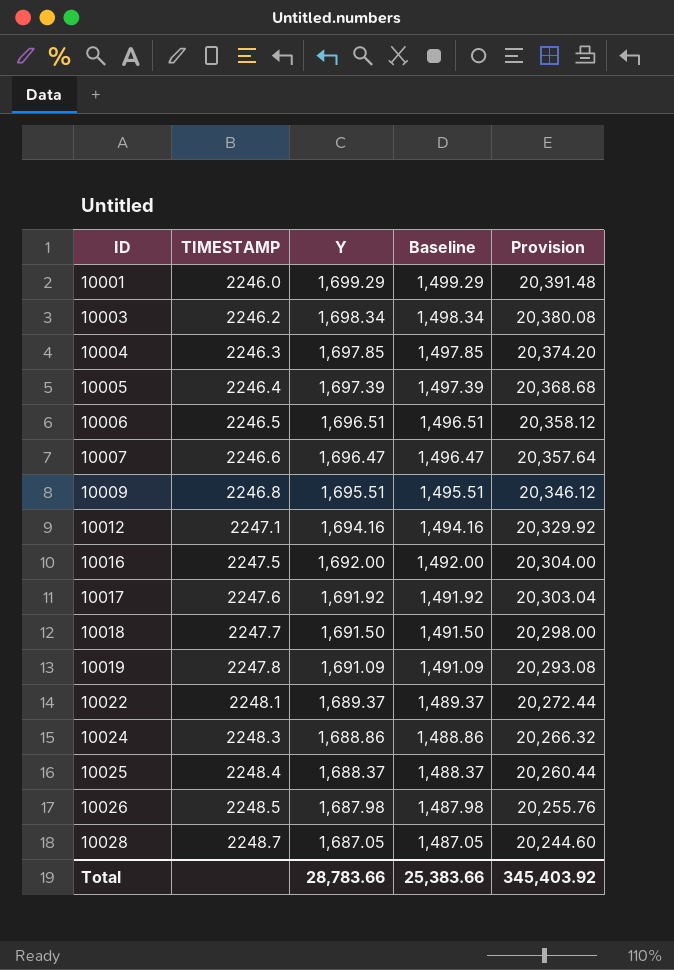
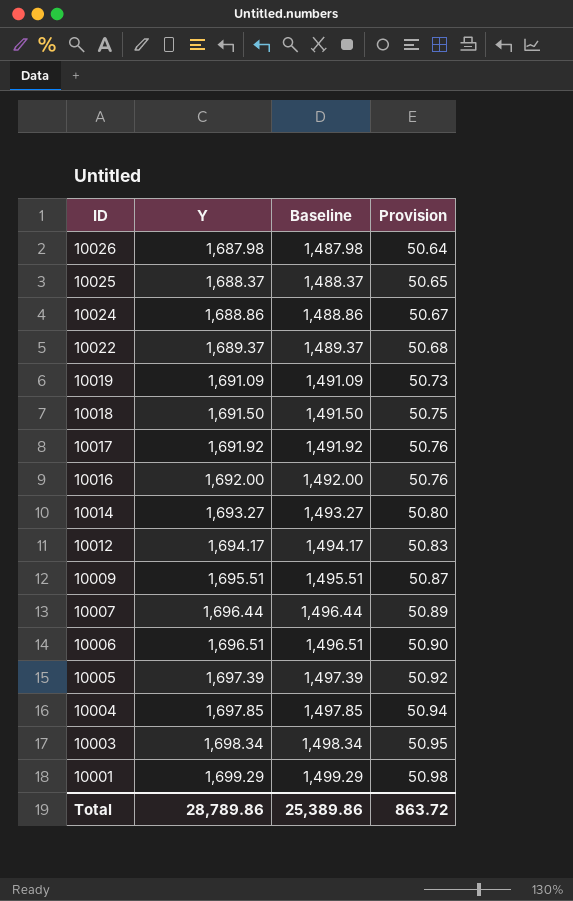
row order: ID ascending -> ID descending
column TIMESTAMP | position: 2 -> none
column Provision | formula: [Y] * 12 -> [Y] * 0.03
row 10028: 2248.7 | 1,687.05 | 1,487.05 | 20,244.60 -> none
row 10014: none -> 1,693.27 | 1,493.27 | 50.80
10012 | Y: 1,694.16 -> 1,694.17
10012 | Baseline: 1,494.16 -> 1,494.17
10007 | Y: 1,696.47 -> 1,696.44
10007 | Baseline: 1,496.47 -> 1,496.44
Total | Y: 28,783.66 -> 28,789.86
Total | Baseline: 25,383.66 -> 25,389.86
Total | Provision: 345,403.92 -> 863.72

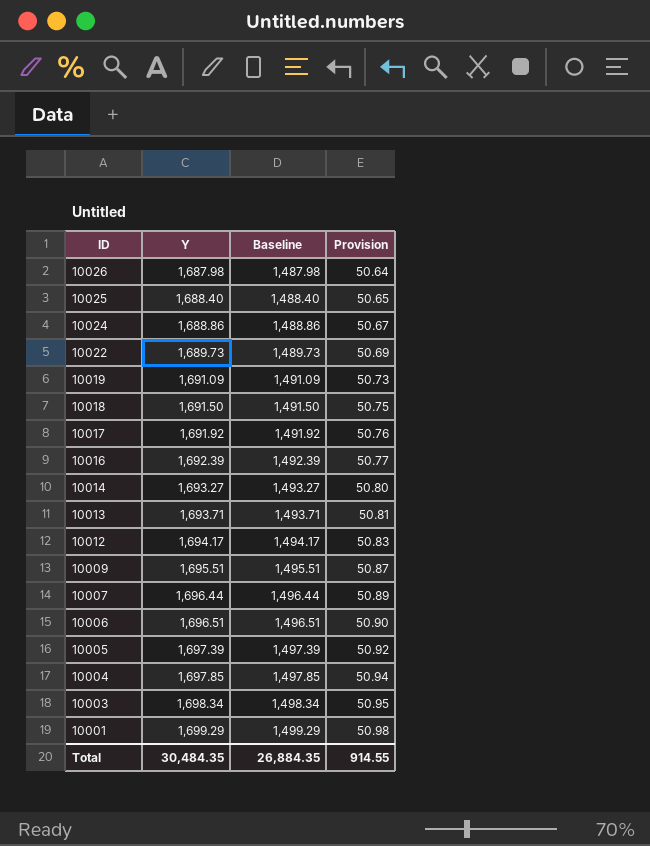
10025 | Y: 1,688.37 -> 1,688.40
10025 | Baseline: 1,488.37 -> 1,488.40
10022 | Y: 1,689.37 -> 1,689.73
10022 | Baseline: 1,489.37 -> 1,489.73
10022 | Provision: 50.68 -> 50.69
10016 | Y: 1,692.00 -> 1,692.39
10016 | Baseline: 1,492.00 -> 1,492.39
10016 | Provision: 50.76 -> 50.77
row 10013: none -> 1,693.71 | 1,493.71 | 50.81
Total | Y: 28,789.86 -> 30,484.35
Total | Baseline: 25,389.86 -> 26,884.35
Total | Provision: 863.72 -> 914.55

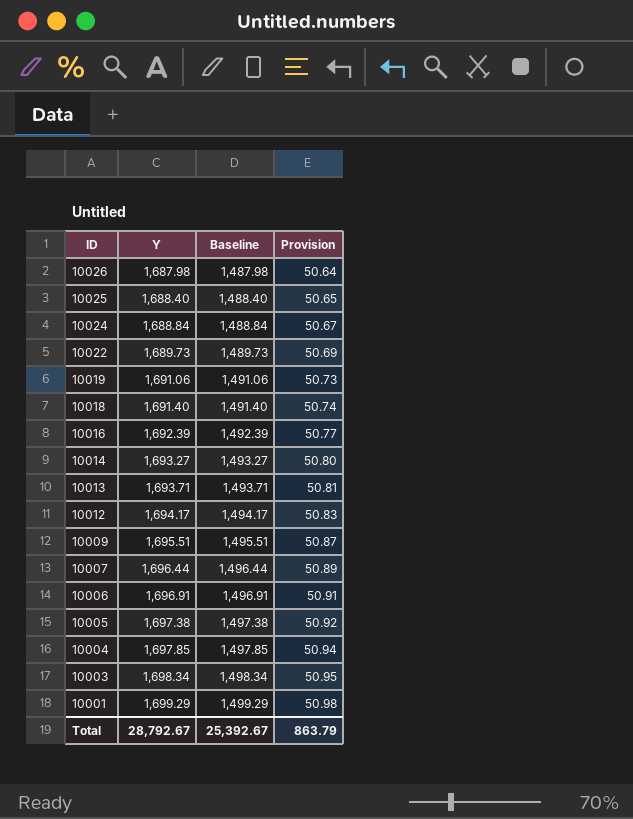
row 10017: 1,691.92 | 1,491.92 | 50.76 -> none
10024 | Y: 1,688.86 -> 1,688.84
10024 | Baseline: 1,488.86 -> 1,488.84
10019 | Y: 1,691.09 -> 1,691.06
10019 | Baseline: 1,491.09 -> 1,491.06
10018 | Y: 1,691.50 -> 1,691.40
10018 | Baseline: 1,491.50 -> 1,491.40
10018 | Provision: 50.75 -> 50.74
10006 | Y: 1,696.51 -> 1,696.91
10006 | Baseline: 1,496.51 -> 1,496.91
10006 | Provision: 50.90 -> 50.91
10005 | Y: 1,697.39 -> 1,697.38
10005 | Baseline: 1,497.39 -> 1,497.38
Total | Y: 30,484.35 -> 28,792.67
Total | Baseline: 26,884.35 -> 25,392.67
Total | Provision: 914.55 -> 863.79

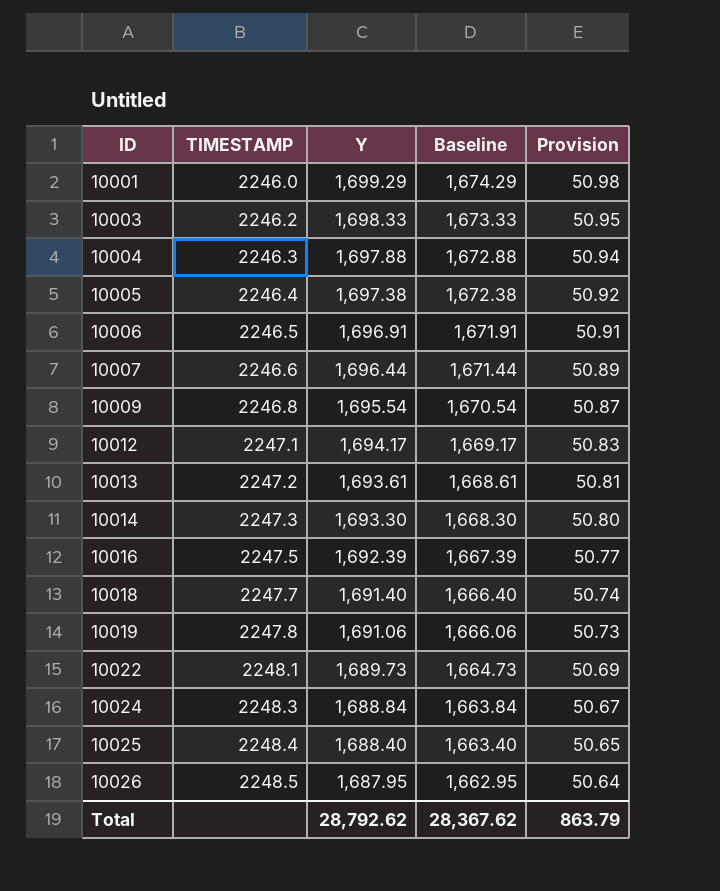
row order: ID descending -> ID ascending
column TIMESTAMP | position: none -> 2
column Baseline | formula: [Y] - 200 -> [Y] - 25
10003 | Y: 1,698.34 -> 1,698.33
10004 | Y: 1,697.85 -> 1,697.88
10009 | Y: 1,695.51 -> 1,695.54
10013 | Y: 1,693.71 -> 1,693.61
10014 | Y: 1,693.27 -> 1,693.30
10026 | Y: 1,687.98 -> 1,687.95
Total | Y: 28,792.67 -> 28,792.62
Total | Baseline: 25,392.67 -> 28,367.62

